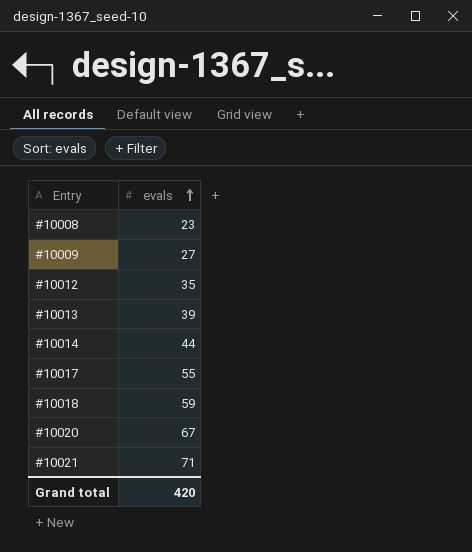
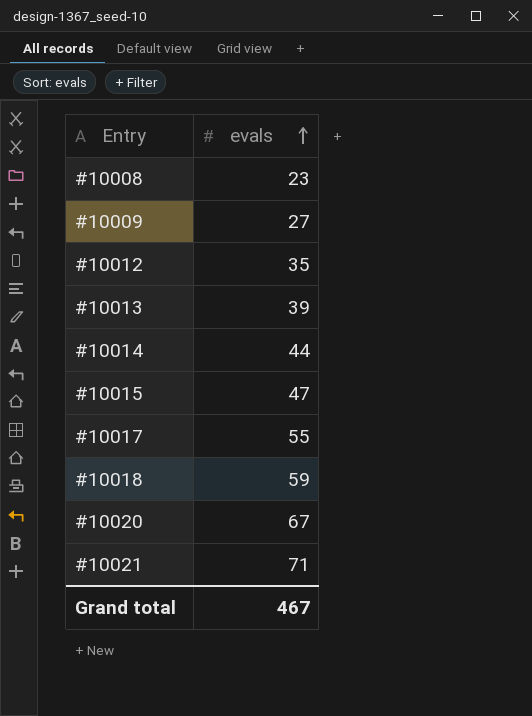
row #10015: none -> 47
Grand total | evals: 420 -> 467

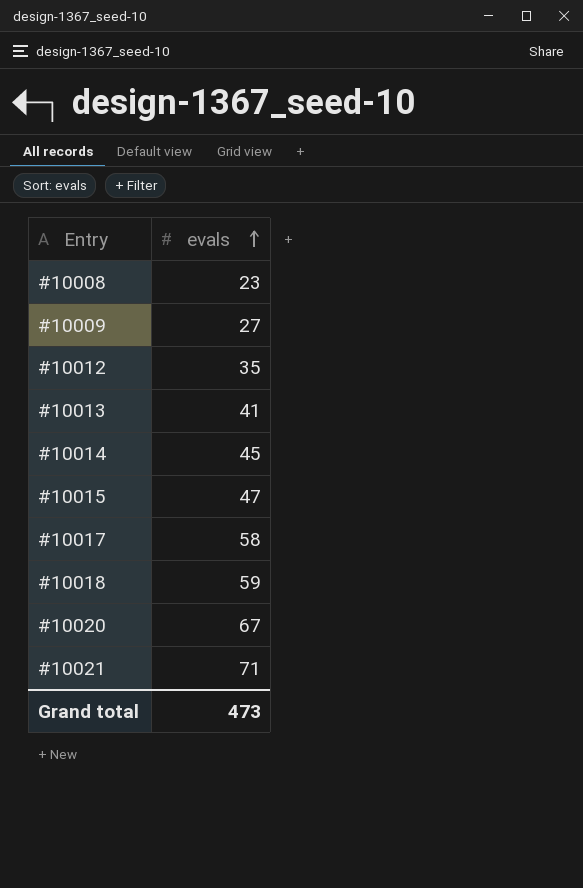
#10013 | evals: 39 -> 41
#10014 | evals: 44 -> 45
#10017 | evals: 55 -> 58
Grand total | evals: 467 -> 473

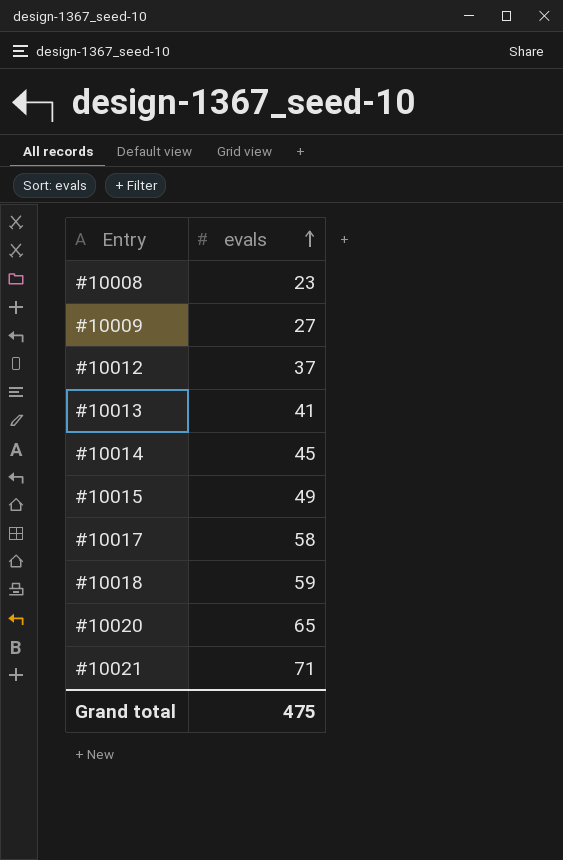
#10012 | evals: 35 -> 37
#10015 | evals: 47 -> 49
#10020 | evals: 67 -> 65
Grand total | evals: 473 -> 475

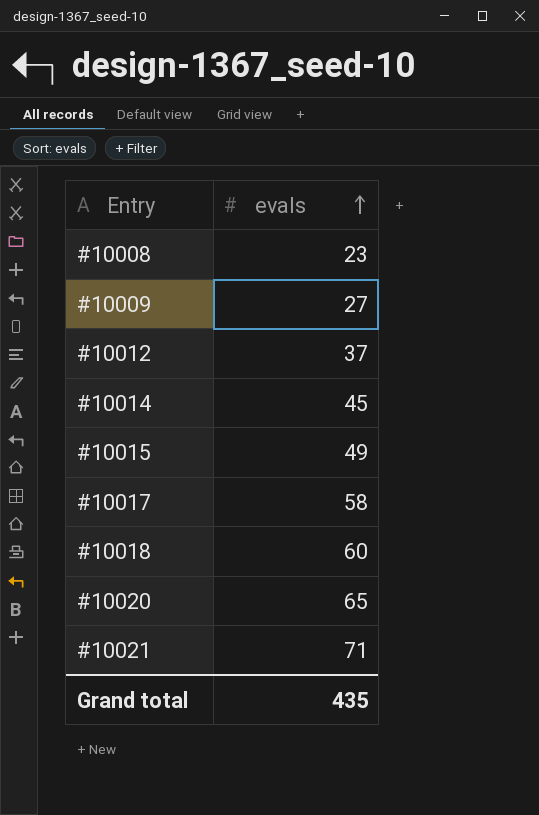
row #10013: 41 -> none
#10018 | evals: 59 -> 60
Grand total | evals: 475 -> 435

